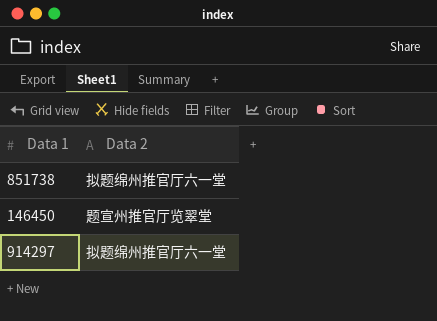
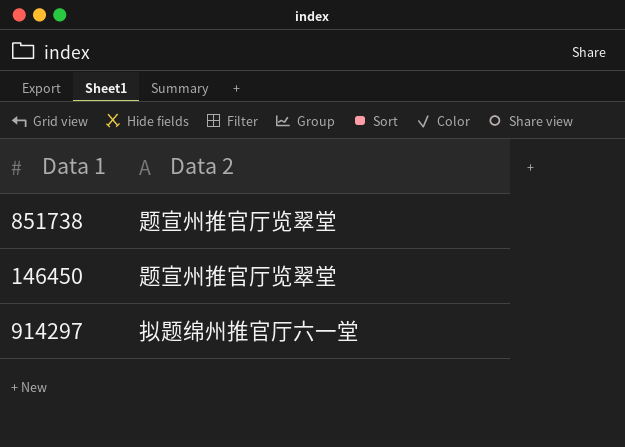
851738 | Data 2: 拟题绵州推官厅六一堂 -> 题宣州推官厅览翠堂

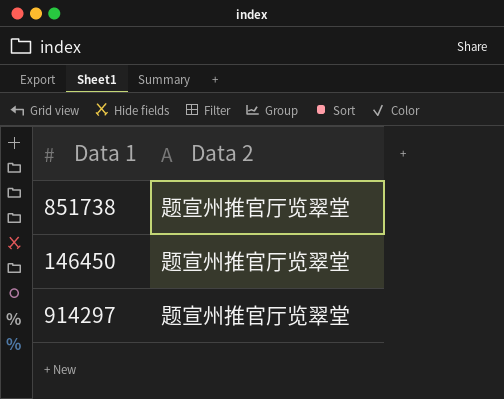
914297 | Data 2: 拟题绵州推官厅六一堂 -> 题宣州推官厅览翠堂

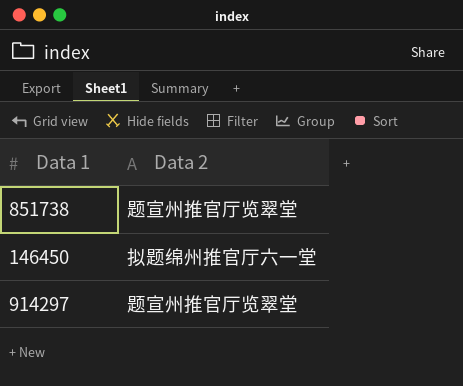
146450 | Data 2: 题宣州推官厅览翠堂 -> 拟题绵州推官厅六一堂

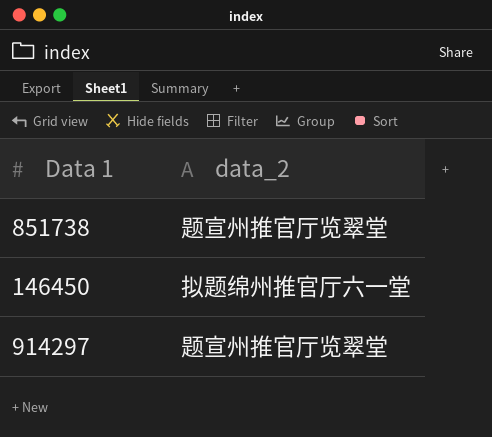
column name: Data 2 -> data_2

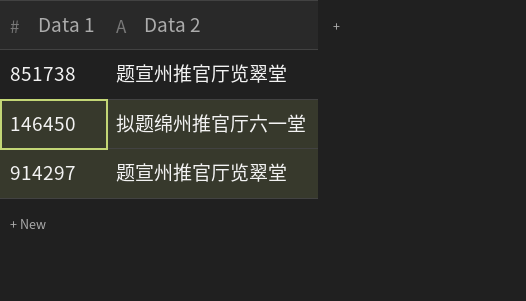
column name: data_2 -> Data 2

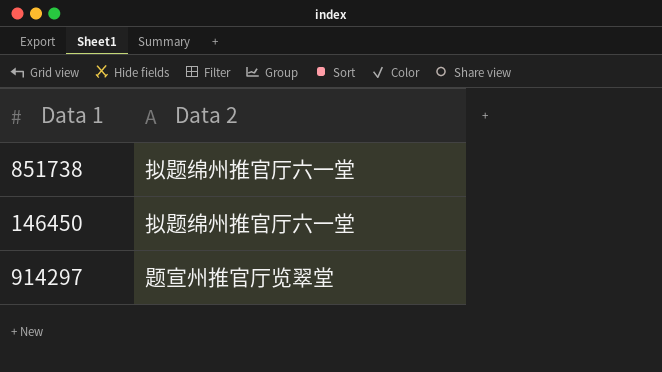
851738 | Data 2: 题宣州推官厅览翠堂 -> 拟题绵州推官厅六一堂

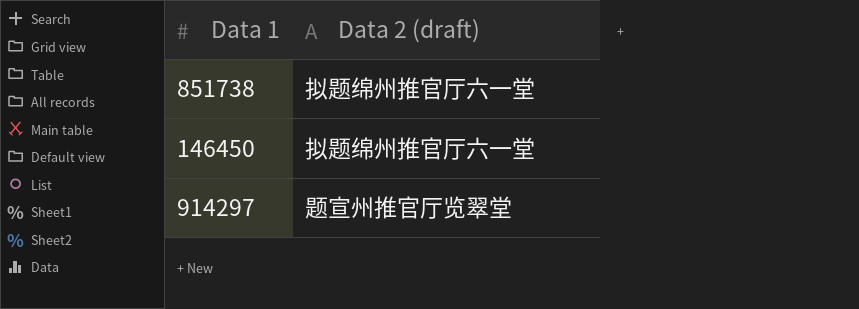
column name: Data 2 -> Data 2 (draft)

